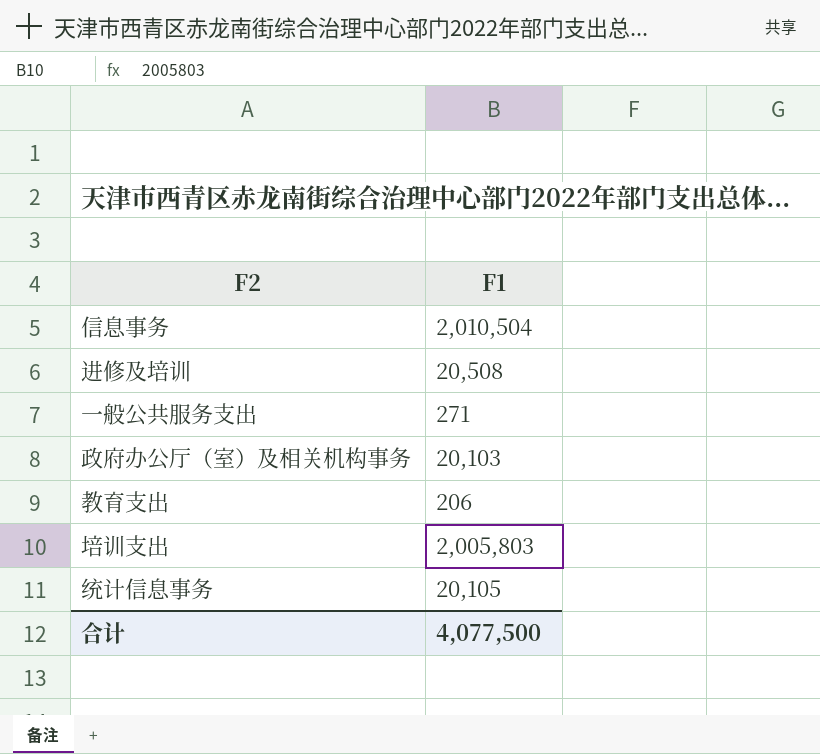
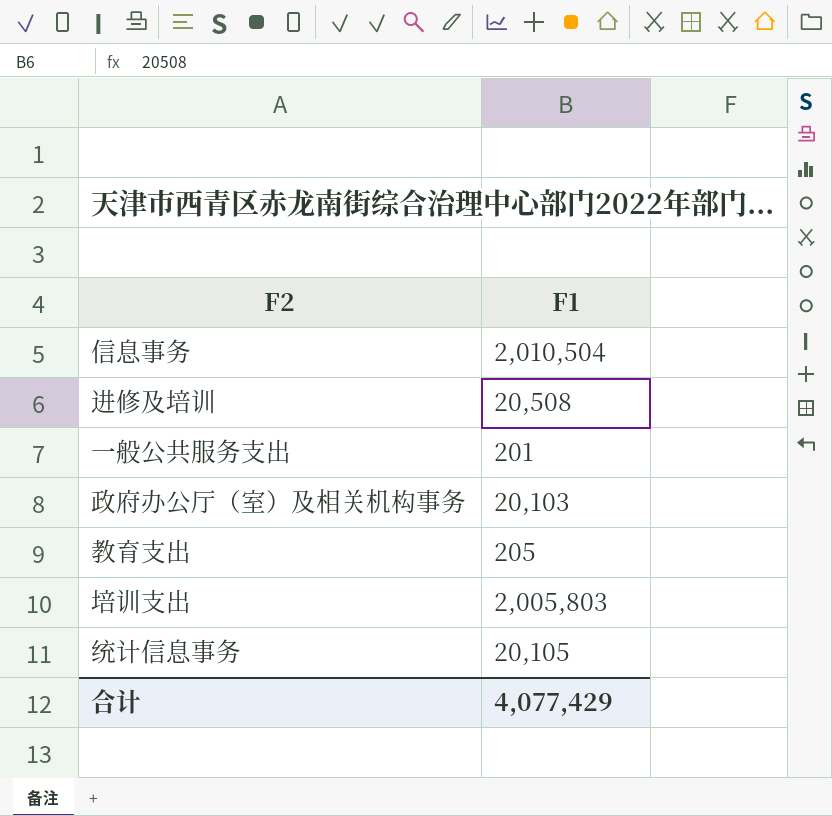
一般公共服务支出 | F1: 271 -> 201
教育支出 | F1: 206 -> 205
合计 | F1: 4,077,500 -> 4,077,429

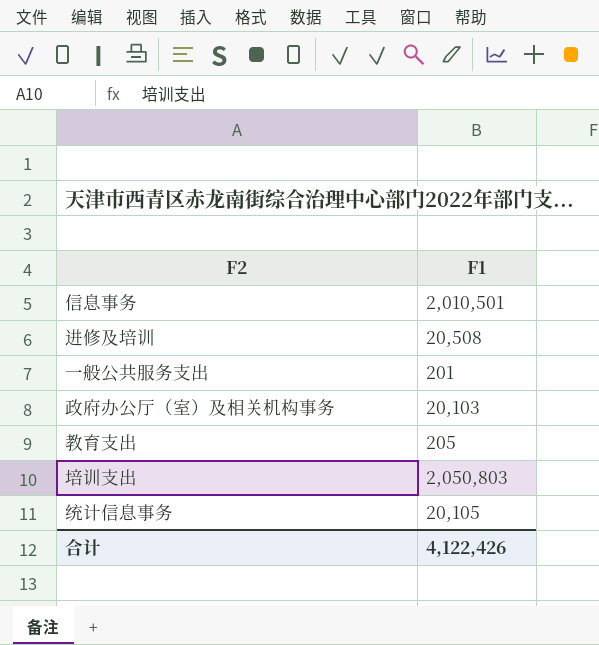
信息事务 | F1: 2,010,504 -> 2,010,501
培训支出 | F1: 2,005,803 -> 2,050,803
合计 | F1: 4,077,429 -> 4,122,426

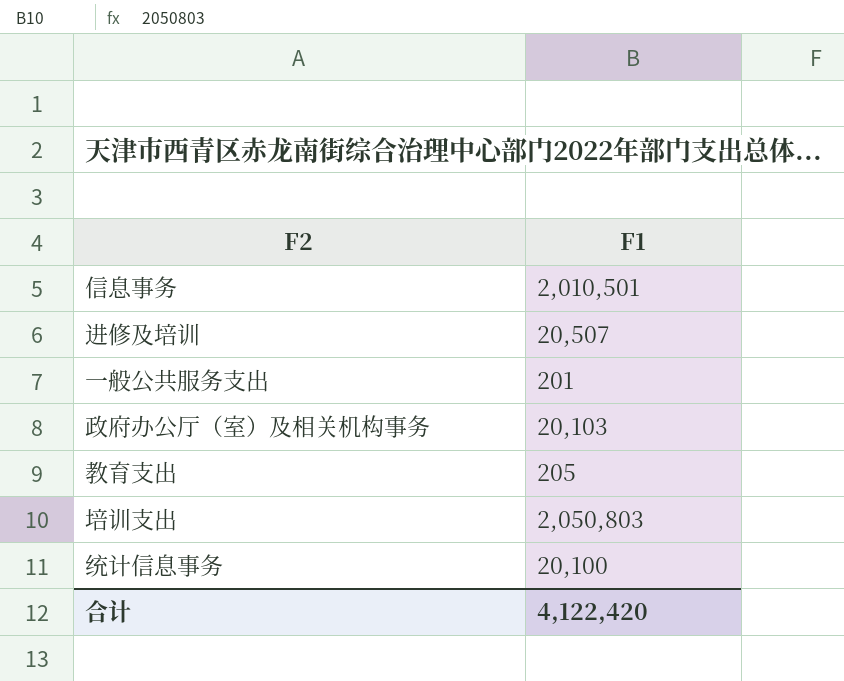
进修及培训 | F1: 20,508 -> 20,507
统计信息事务 | F1: 20,105 -> 20,100
合计 | F1: 4,122,426 -> 4,122,420

